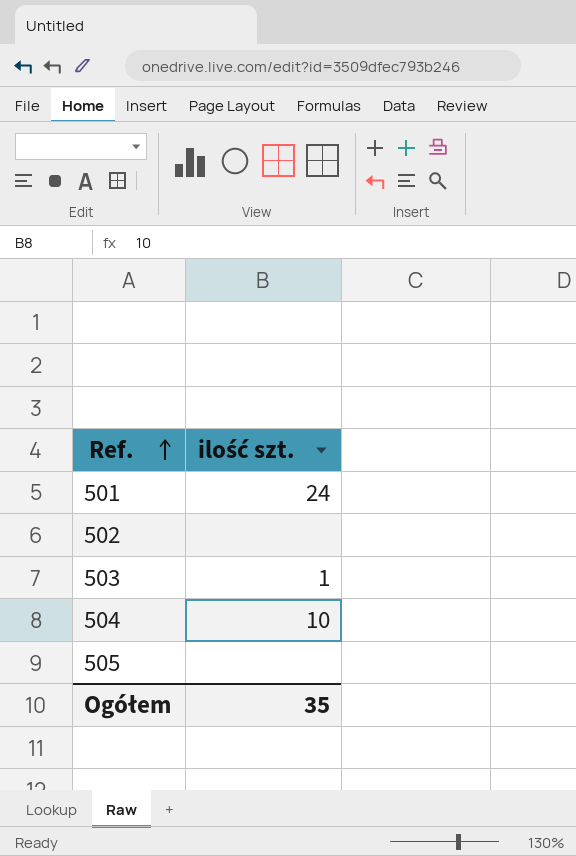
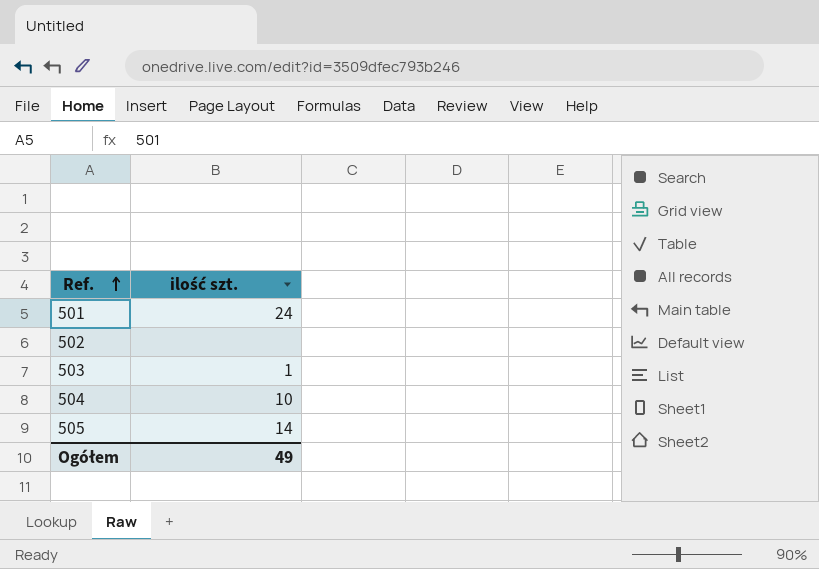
505 | ilość szt.: none -> 14
Ogółem | ilość szt.: 35 -> 49

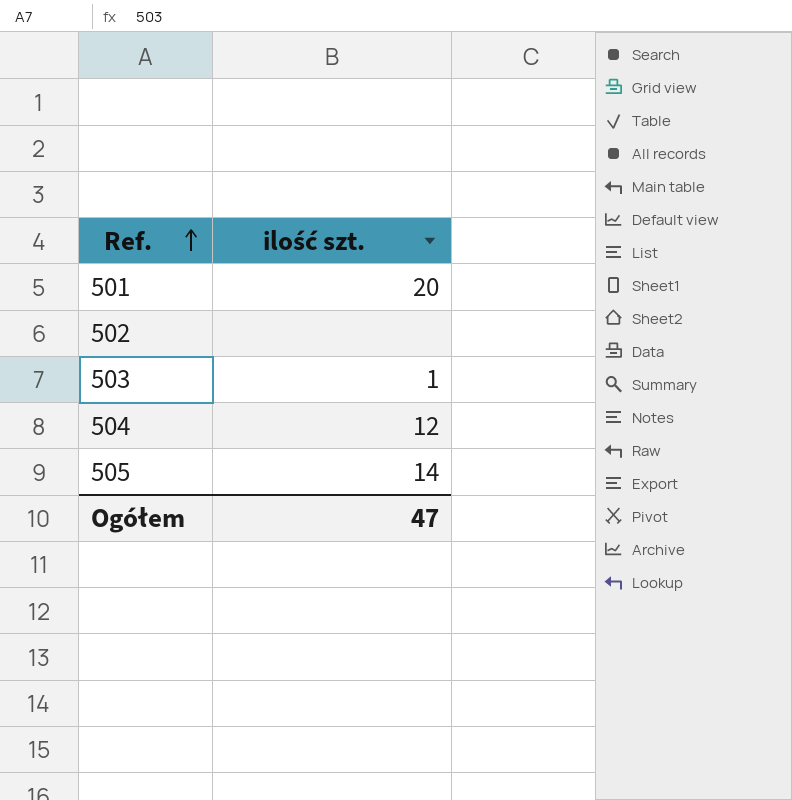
501 | ilość szt.: 24 -> 20
504 | ilość szt.: 10 -> 12
Ogółem | ilość szt.: 49 -> 47

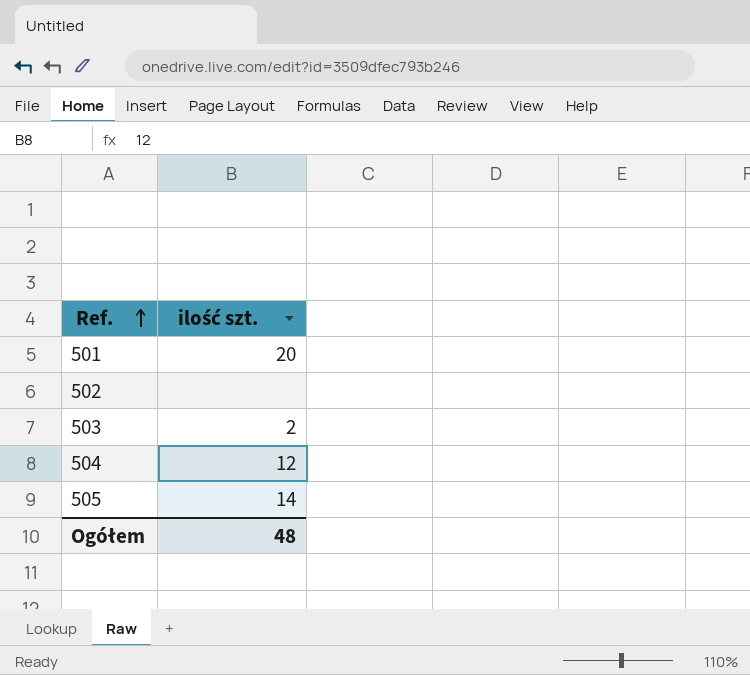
503 | ilość szt.: 1 -> 2
Ogółem | ilość szt.: 47 -> 48

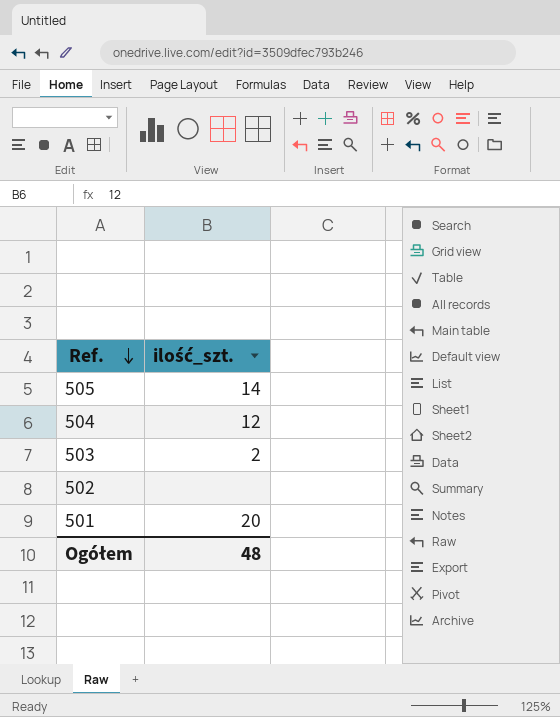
row order: Ref. ascending -> Ref. descending
column name: ilość szt. -> ilość_szt.

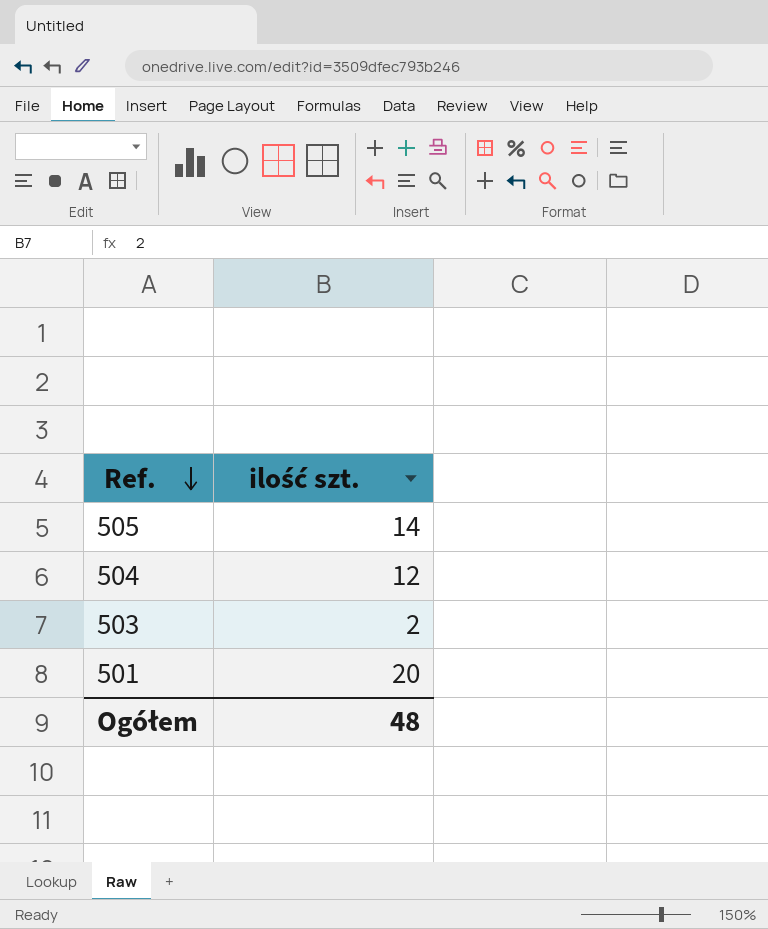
column name: ilość_szt. -> ilość szt.
row 502: none -> none

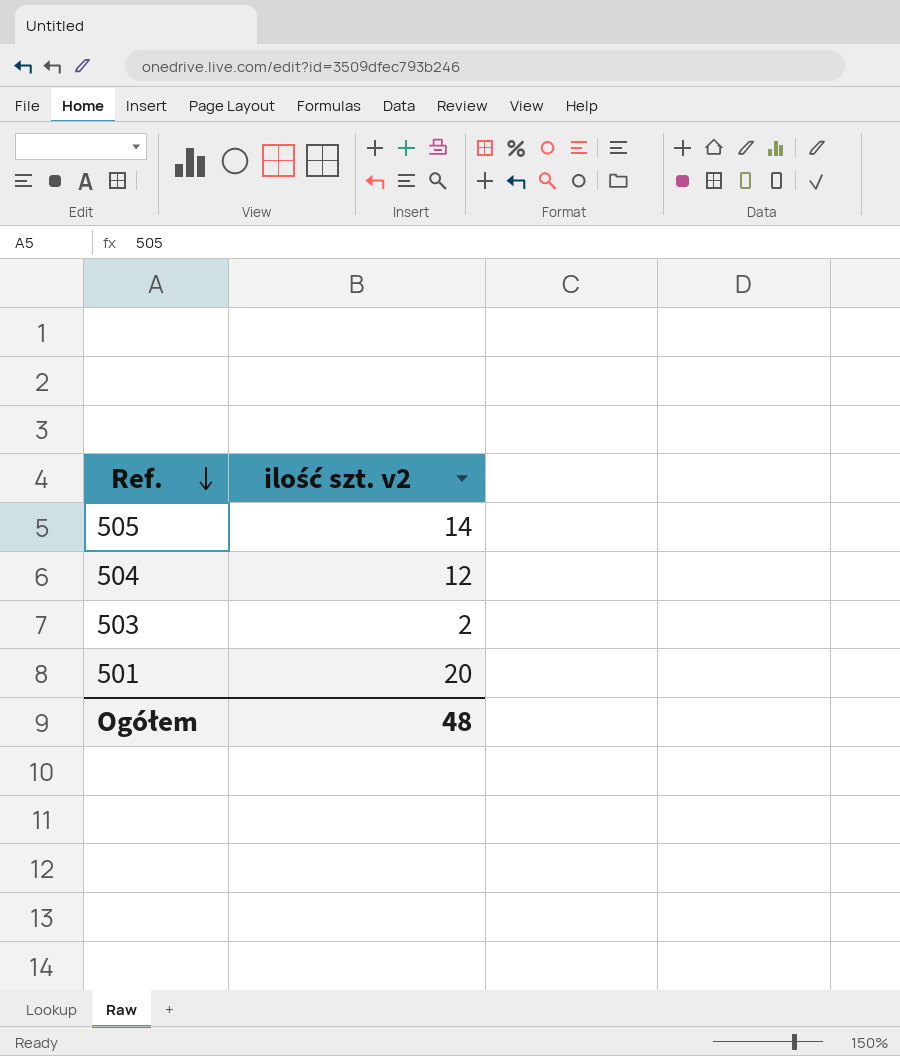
column name: ilość szt. -> ilość szt. v2

